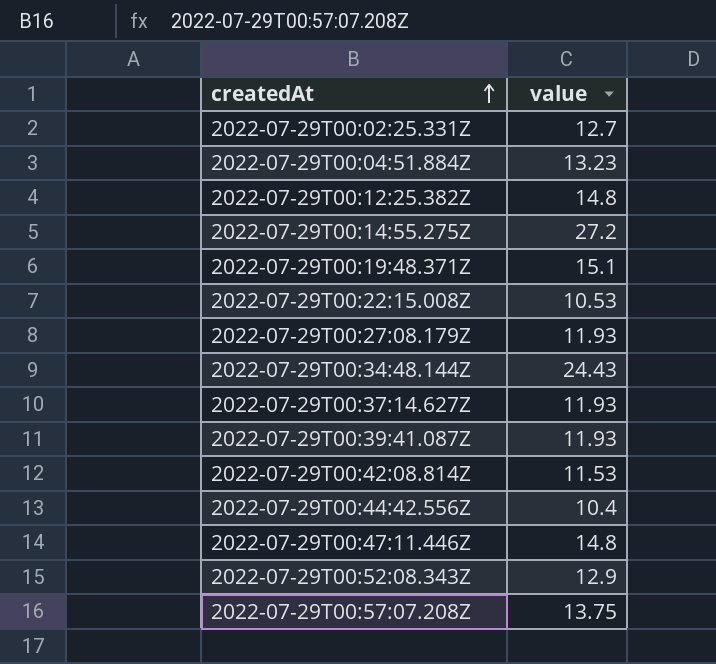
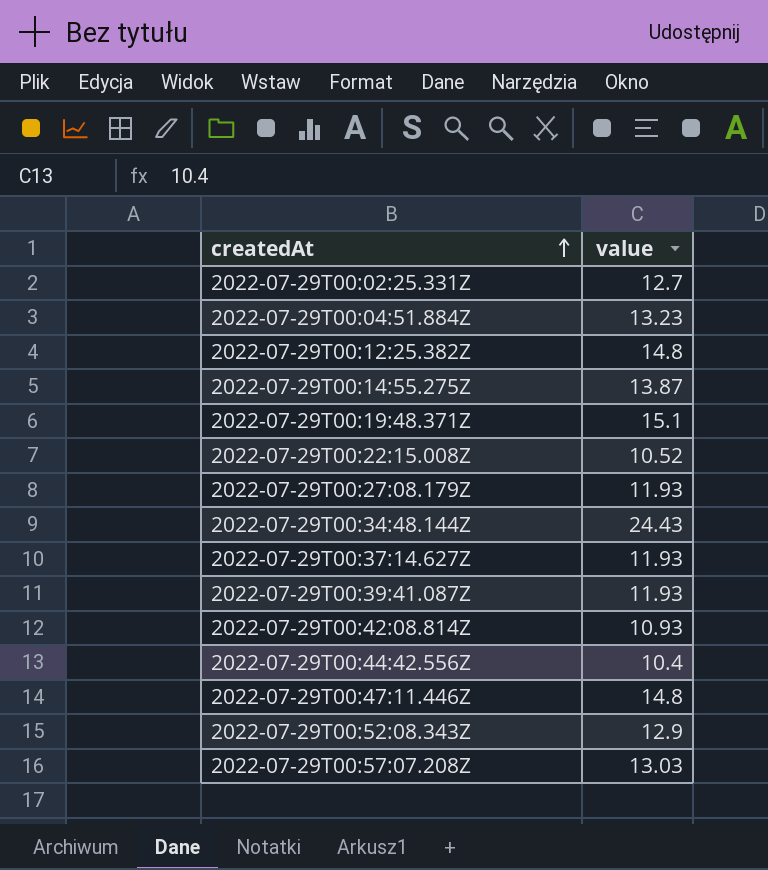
2022-07-29T00:14:55.275Z | value: 27.2 -> 13.87
2022-07-29T00:22:15.008Z | value: 10.53 -> 10.52
2022-07-29T00:42:08.814Z | value: 11.53 -> 10.93
2022-07-29T00:57:07.208Z | value: 13.75 -> 13.03

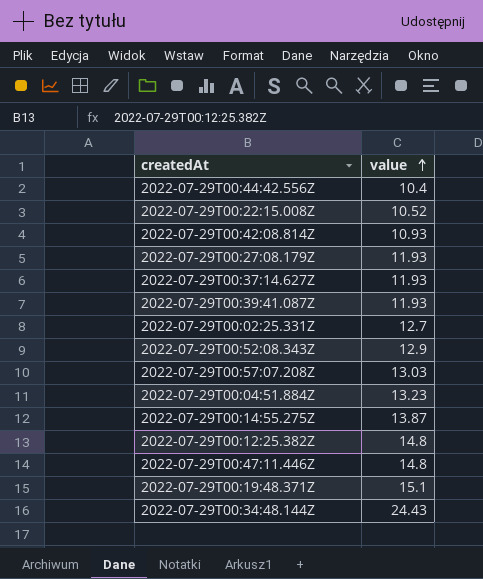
row order: createdAt ascending -> value ascending

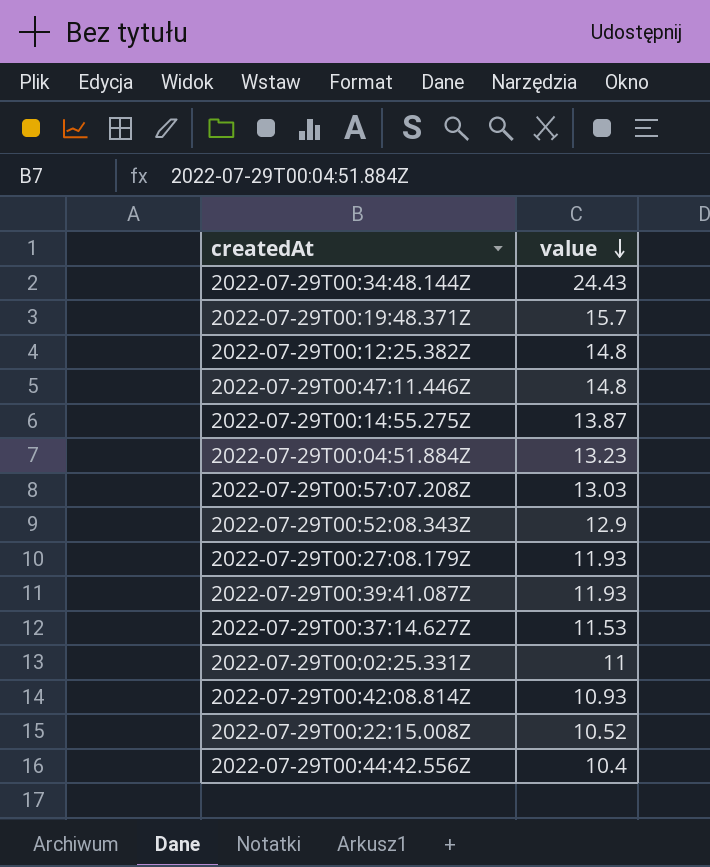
row order: value ascending -> value descending
2022-07-29T00:19:48.371Z | value: 15.1 -> 15.7
2022-07-29T00:37:14.627Z | value: 11.93 -> 11.53
2022-07-29T00:02:25.331Z | value: 12.7 -> 11

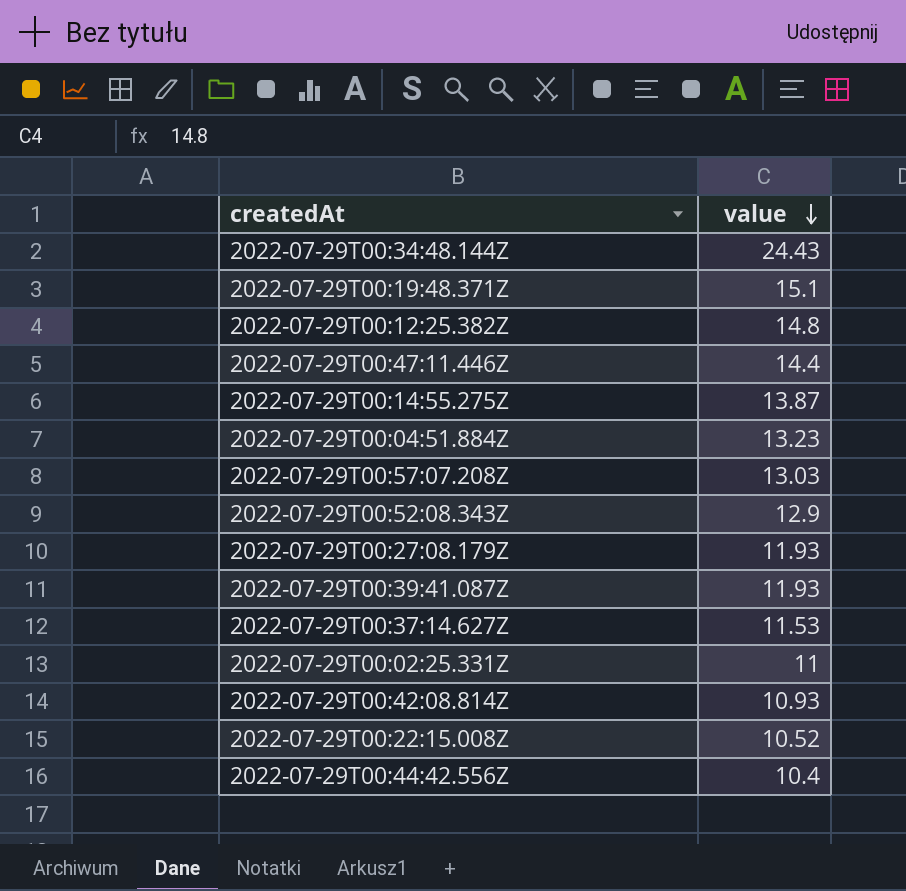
2022-07-29T00:19:48.371Z | value: 15.7 -> 15.1
2022-07-29T00:47:11.446Z | value: 14.8 -> 14.4

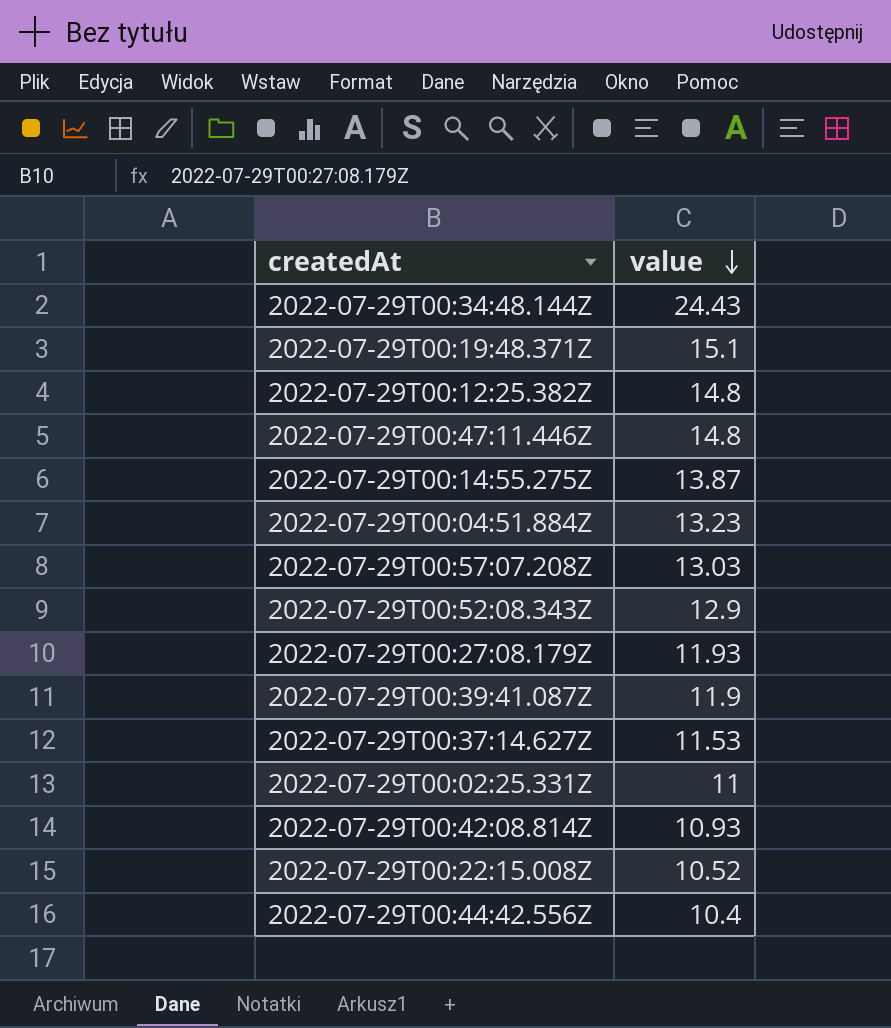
2022-07-29T00:47:11.446Z | value: 14.4 -> 14.8
2022-07-29T00:39:41.087Z | value: 11.93 -> 11.9

